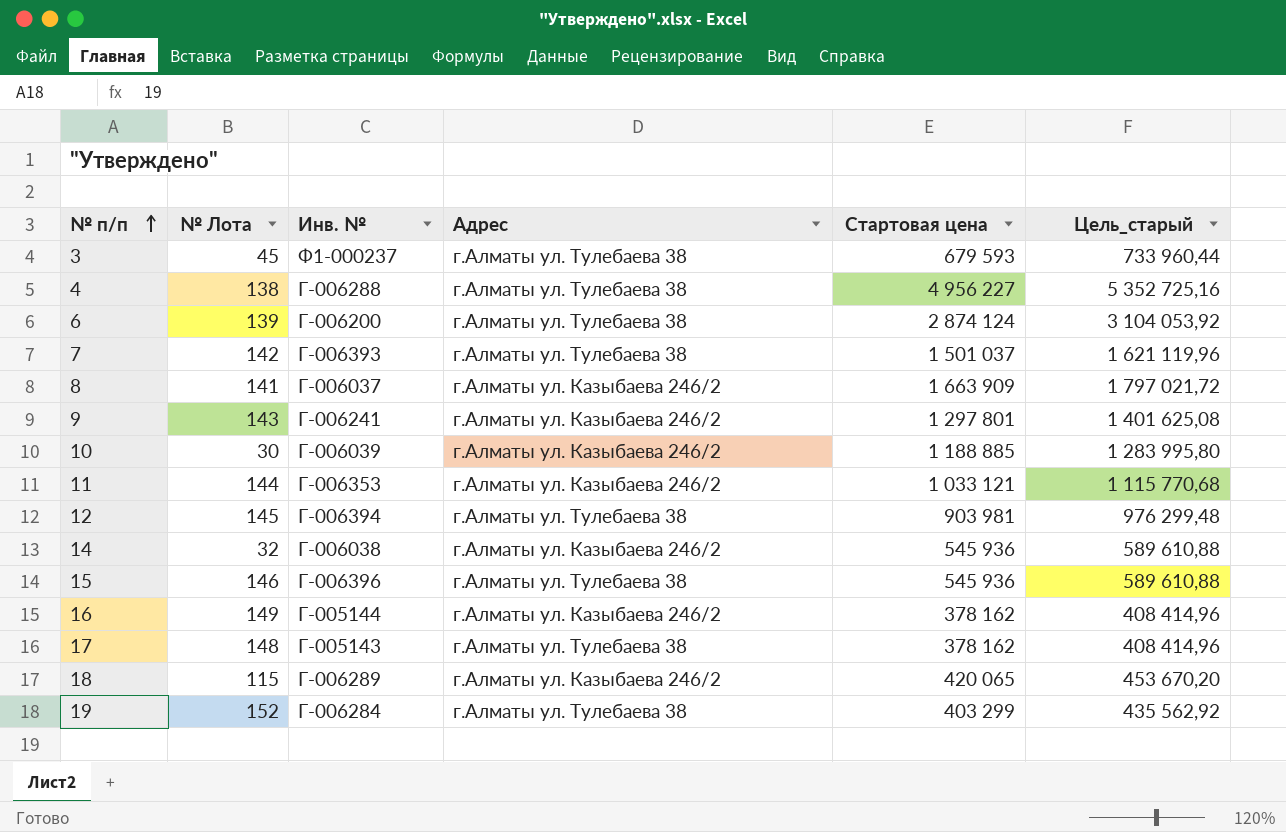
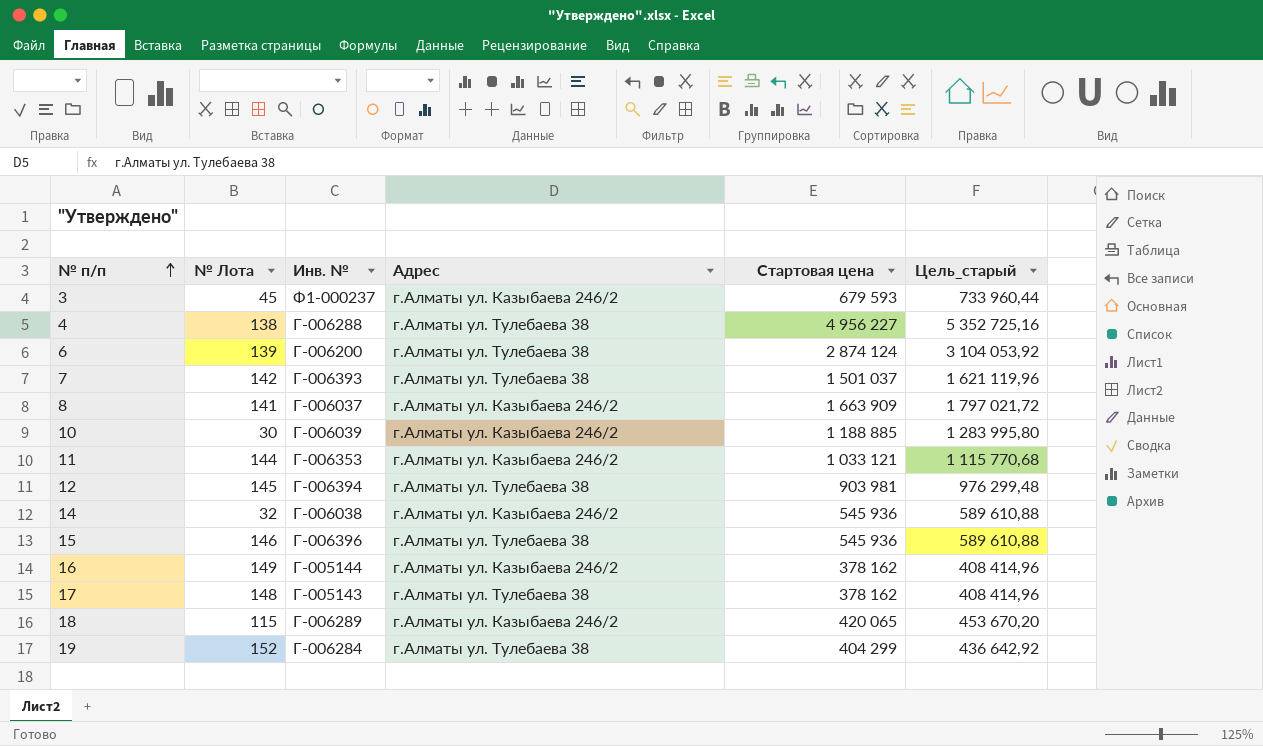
row 9: 143 | Г-006241 | г.Алматы ул. Казыбаева 246/2 | 1 297 801 | 1 401 625,08 -> none
3 | Адрес: г.Алматы ул. Тулебаева 38 -> г.Алматы ул. Казыбаева 246/2
19 | Стартовая цена: 403 299 -> 404 299
19 | Цель_старый: 435 562,92 -> 436 642,92

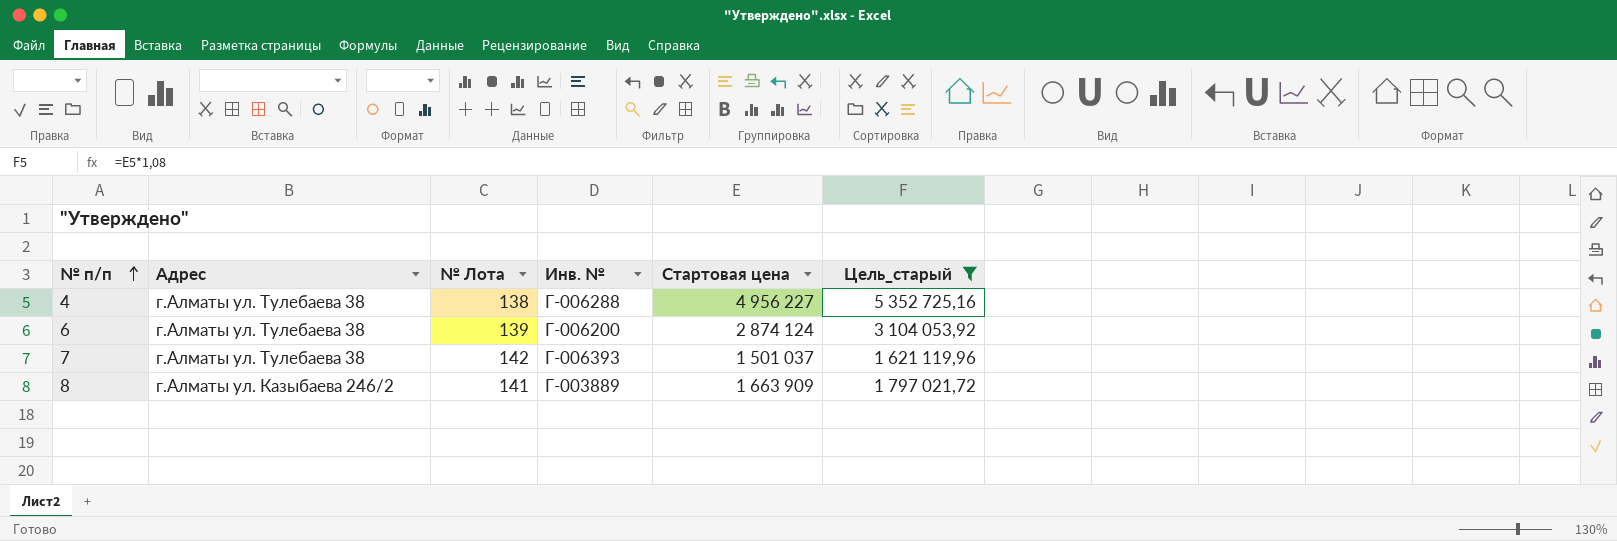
filter: none -> Цель_старый >= 1 621 119,96
column Адрес | position: 4 -> 2
8 | Инв. №: Г-006037 -> Г-003889

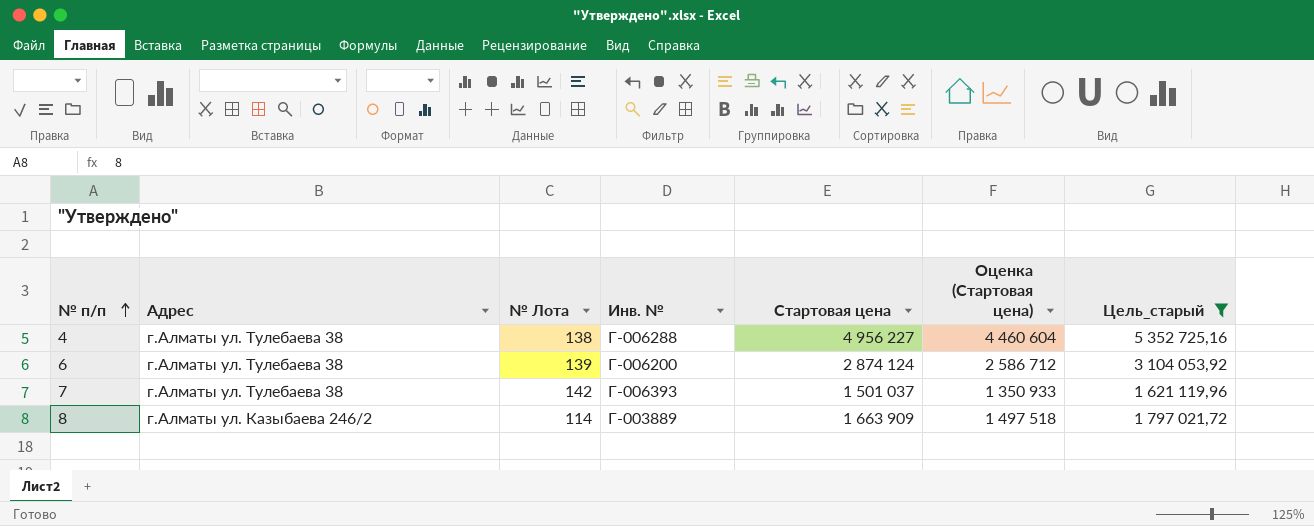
column Оценка (Стартовая цена) | formula: none -> [Стартовая цена] * 0,9
8 | № Лота: 141 -> 114

